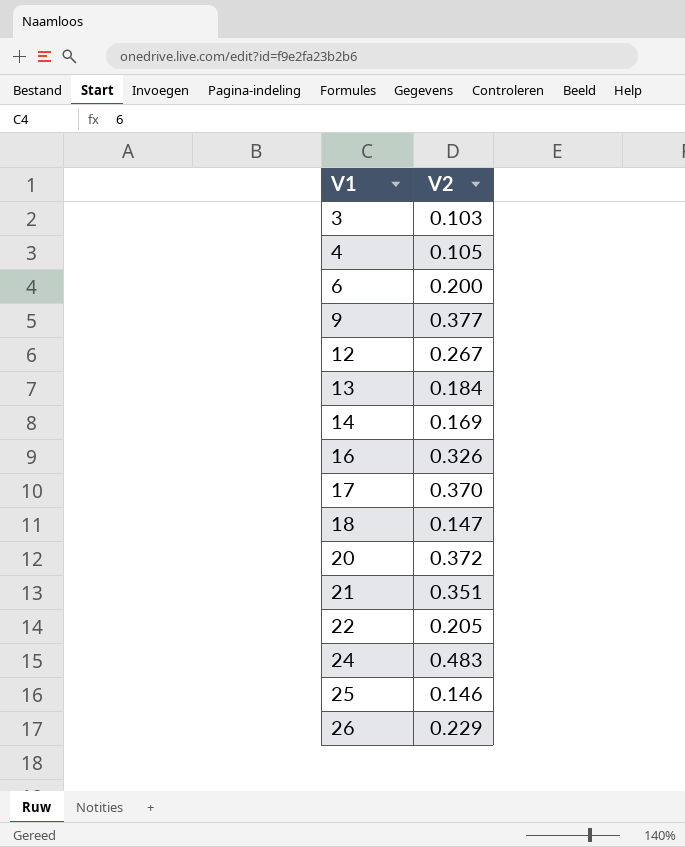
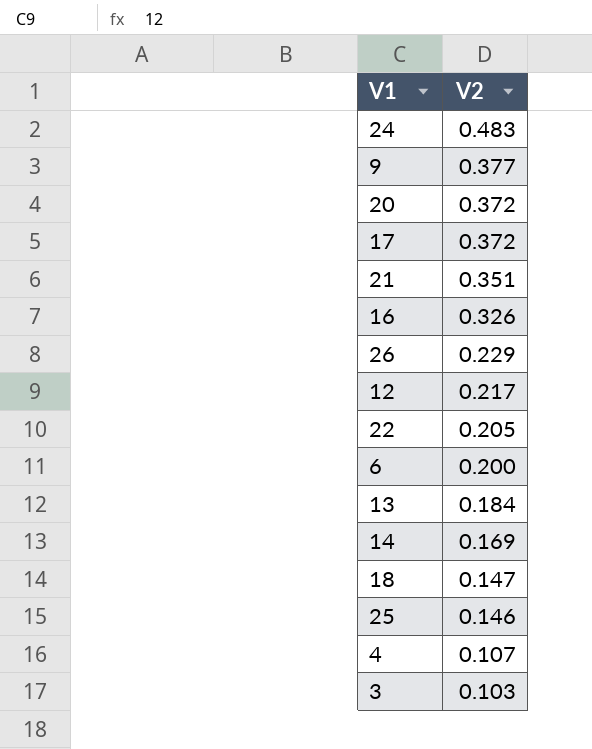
row order: V1 ascending -> V2 descending
17 | V2: 0.370 -> 0.372
12 | V2: 0.267 -> 0.217
4 | V2: 0.105 -> 0.107

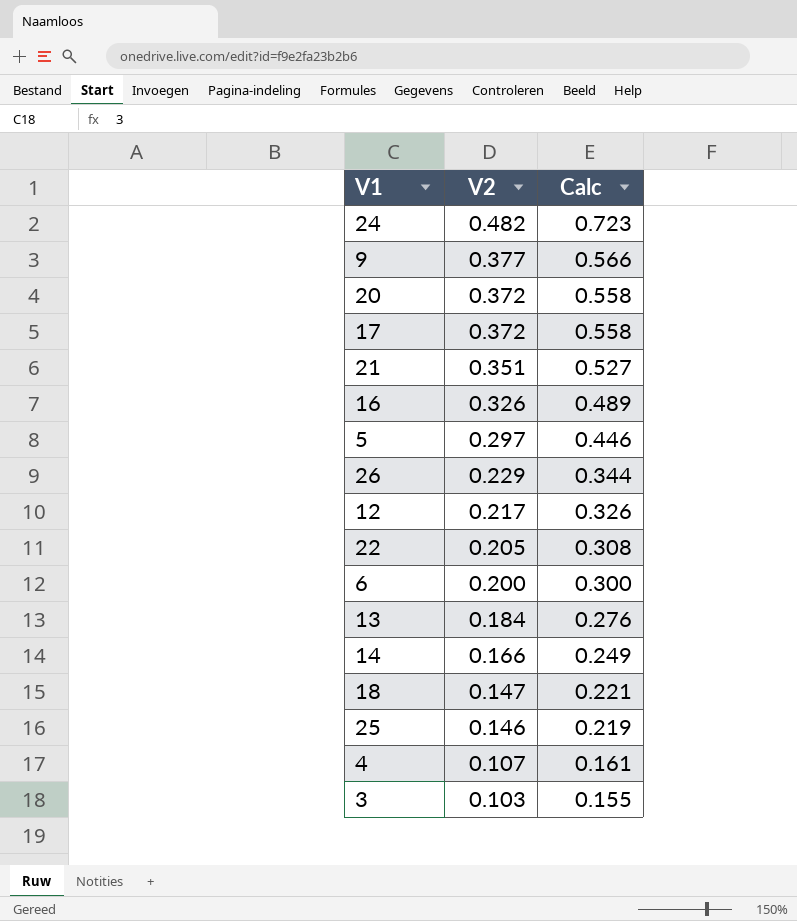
column Calc | formula: none -> [V2] * 1.5
24 | V2: 0.483 -> 0.482
row 5: none -> 0.297 | 0.446
14 | V2: 0.169 -> 0.166

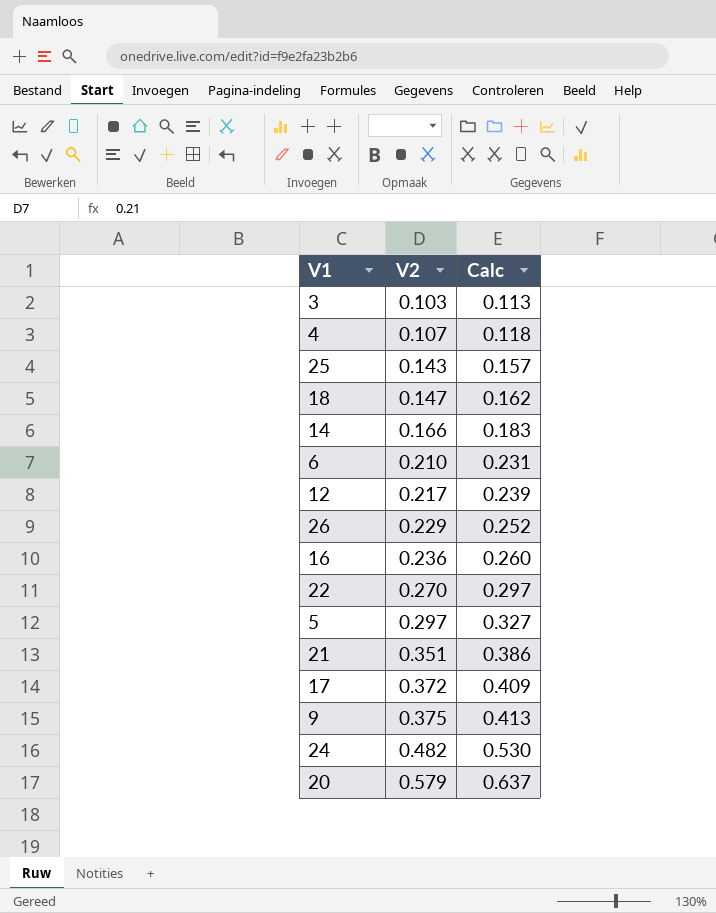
row order: V2 descending -> V2 ascending
column Calc | formula: [V2] * 1.5 -> [V2] * 1.1
row 13: 0.184 | 0.276 -> none
25 | V2: 0.146 -> 0.143
6 | V2: 0.200 -> 0.210
16 | V2: 0.326 -> 0.236
22 | V2: 0.205 -> 0.270
9 | V2: 0.377 -> 0.375
20 | V2: 0.372 -> 0.579

